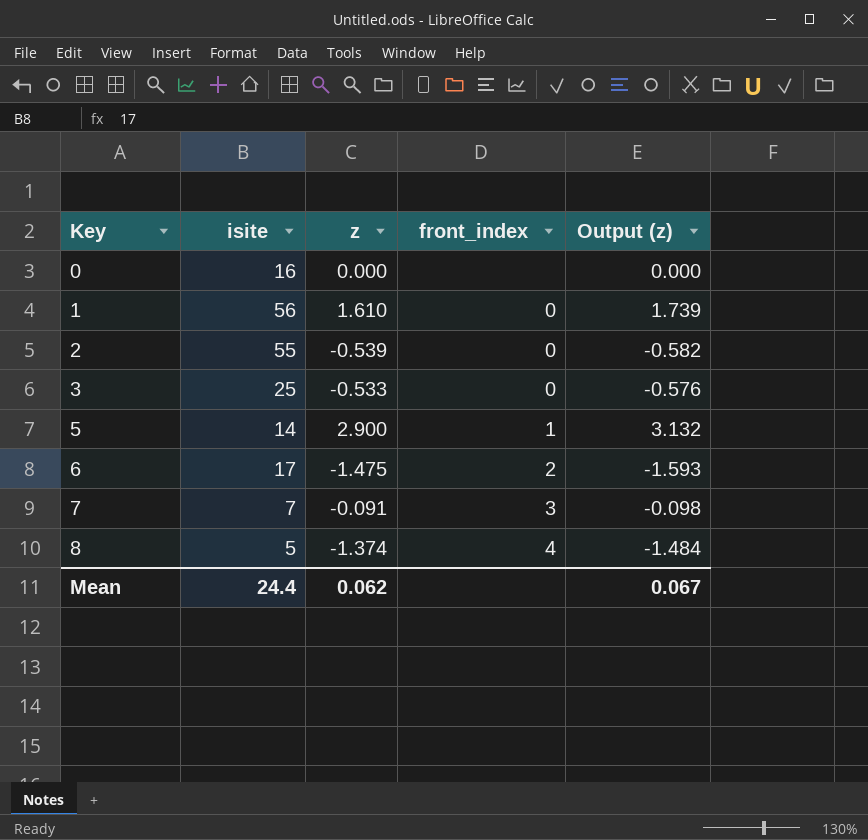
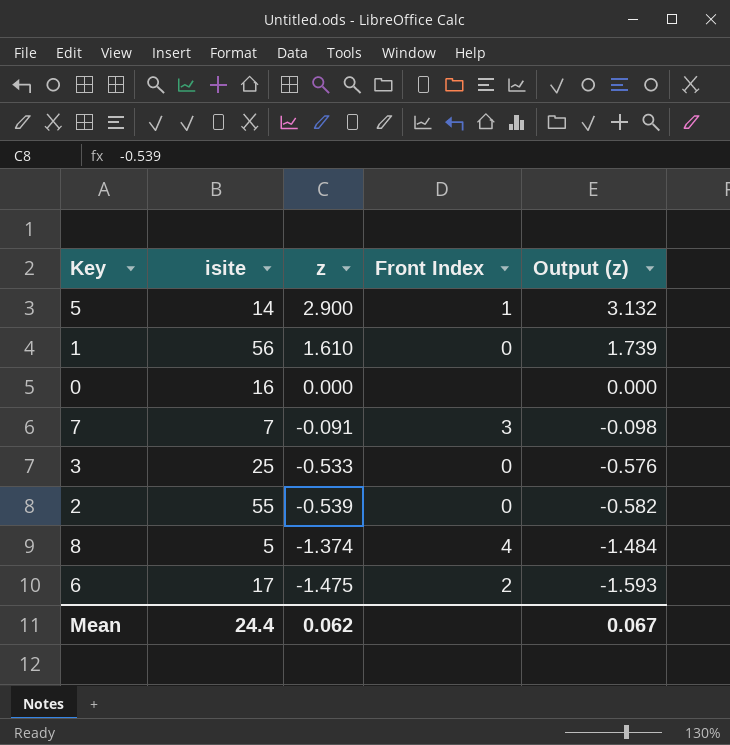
row order: Key ascending -> z descending
column name: front_index -> Front Index

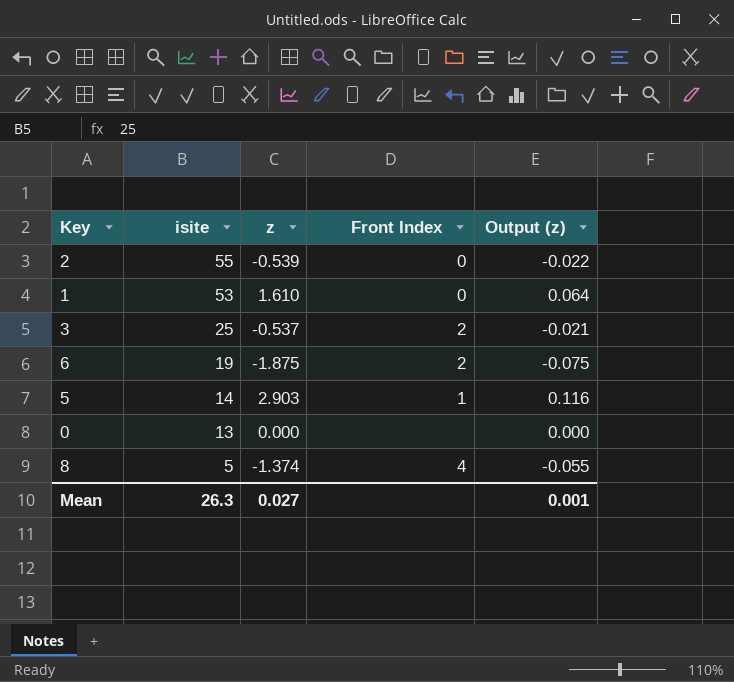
row order: z descending -> isite descending
column Output (z) | formula: [z] * 1.08 -> [z] * 0.04
row 7: 7 | -0.091 | 3 | -0.098 -> none
1 | isite: 56 -> 53
3 | z: -0.533 -> -0.537
3 | Front Index: 0 -> 2
6 | isite: 17 -> 19
6 | z: -1.475 -> -1.875
5 | z: 2.900 -> 2.903
0 | isite: 16 -> 13
Mean | isite: 24.4 -> 26.3
Mean | z: 0.062 -> 0.027
Mean | Output (z): 0.067 -> 0.001

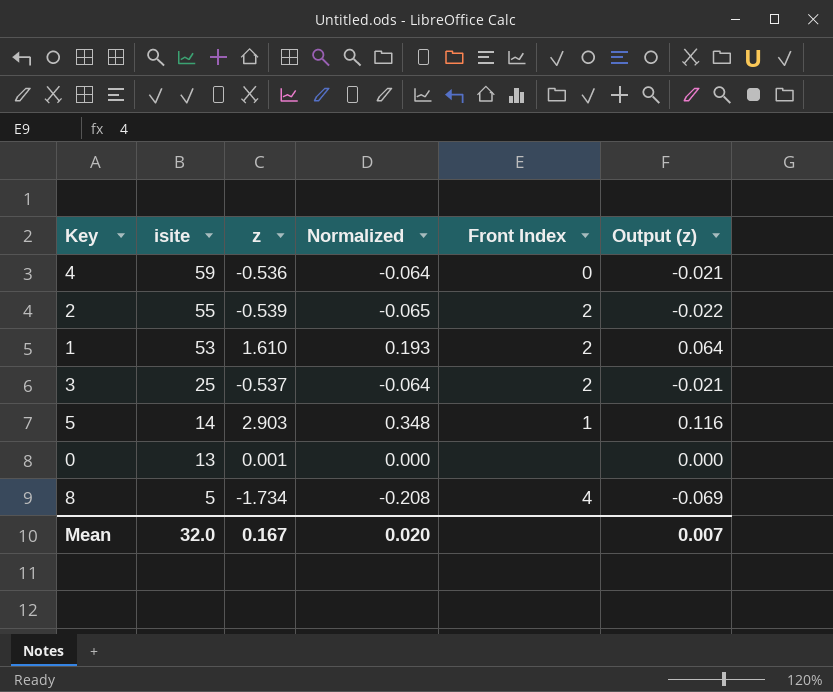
column Normalized | formula: none -> [z] * 0.12
row 6: 19 | -1.875 | 2 | -0.075 -> none
row 4: none -> 59 | -0.536 | -0.064 | 0 | -0.021
2 | Front Index: 0 -> 2
1 | Front Index: 0 -> 2
0 | z: 0.000 -> 0.001
8 | z: -1.374 -> -1.734
8 | Output (z): -0.055 -> -0.069
Mean | isite: 26.3 -> 32.0
Mean | z: 0.027 -> 0.167
Mean | Output (z): 0.001 -> 0.007

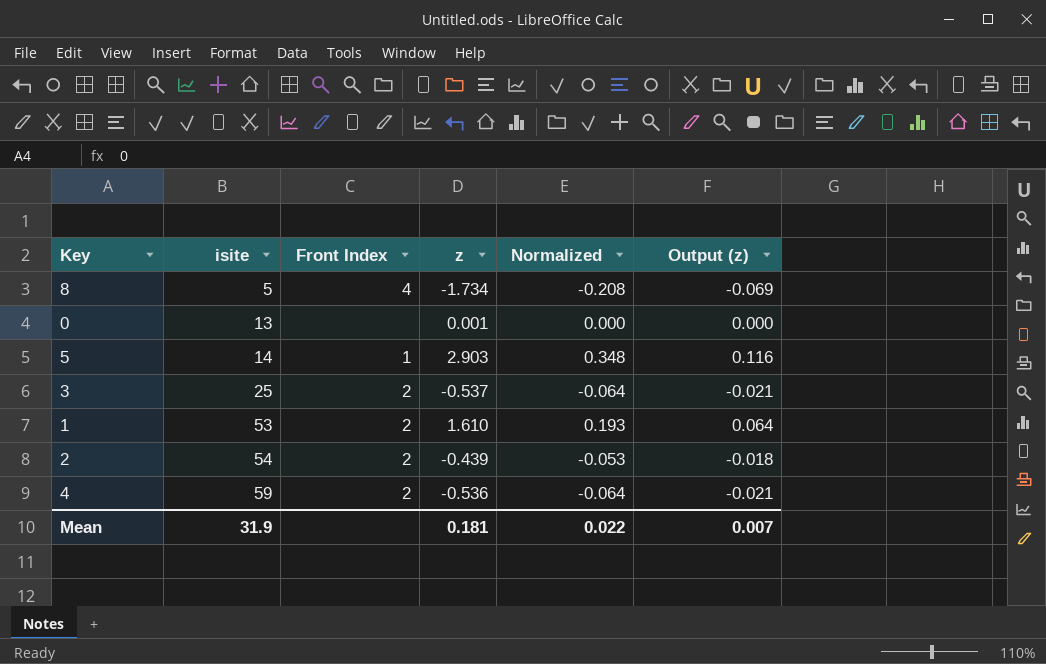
row order: isite descending -> isite ascending
column Front Index | position: 5 -> 3
2 | isite: 55 -> 54
2 | z: -0.539 -> -0.439
2 | Normalized: -0.065 -> -0.053
2 | Output (z): -0.022 -> -0.018
4 | Front Index: 0 -> 2
Mean | isite: 32.0 -> 31.9
Mean | z: 0.167 -> 0.181
Mean | Normalized: 0.020 -> 0.022

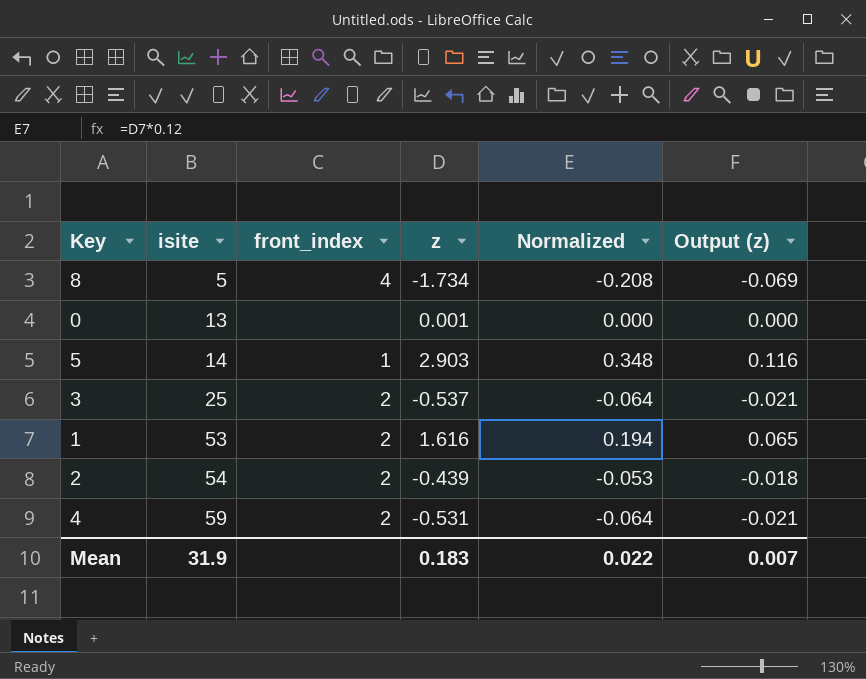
column name: Front Index -> front_index
1 | z: 1.610 -> 1.616
1 | Normalized: 0.193 -> 0.194
1 | Output (z): 0.064 -> 0.065
4 | z: -0.536 -> -0.531
Mean | z: 0.181 -> 0.183

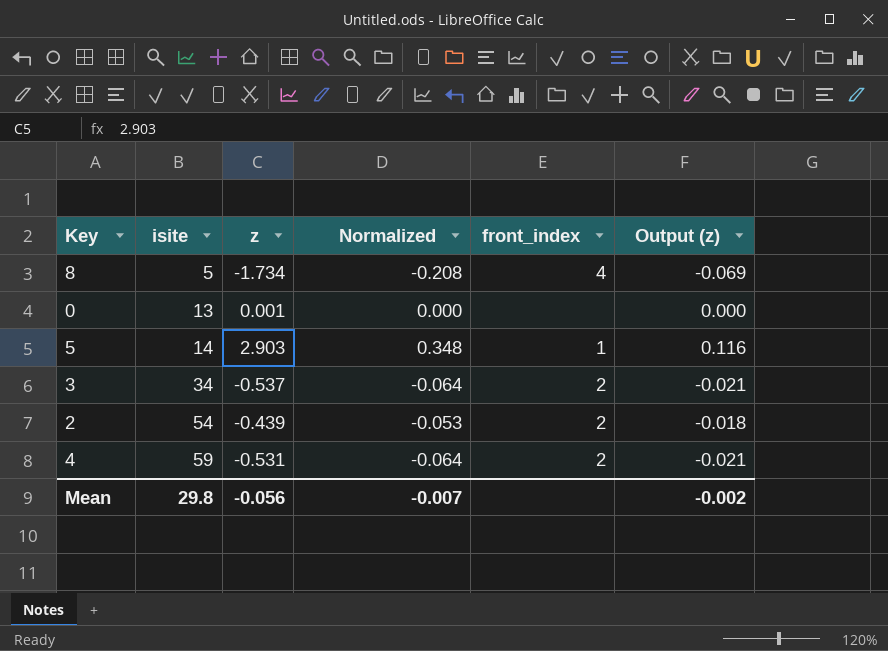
column front_index | position: 3 -> 5
row 1: 53 | 2 | 1.616 | 0.194 | 0.065 -> none
3 | isite: 25 -> 34
Mean | isite: 31.9 -> 29.8
Mean | z: 0.183 -> -0.056
Mean | Normalized: 0.022 -> -0.007
Mean | Output (z): 0.007 -> -0.002

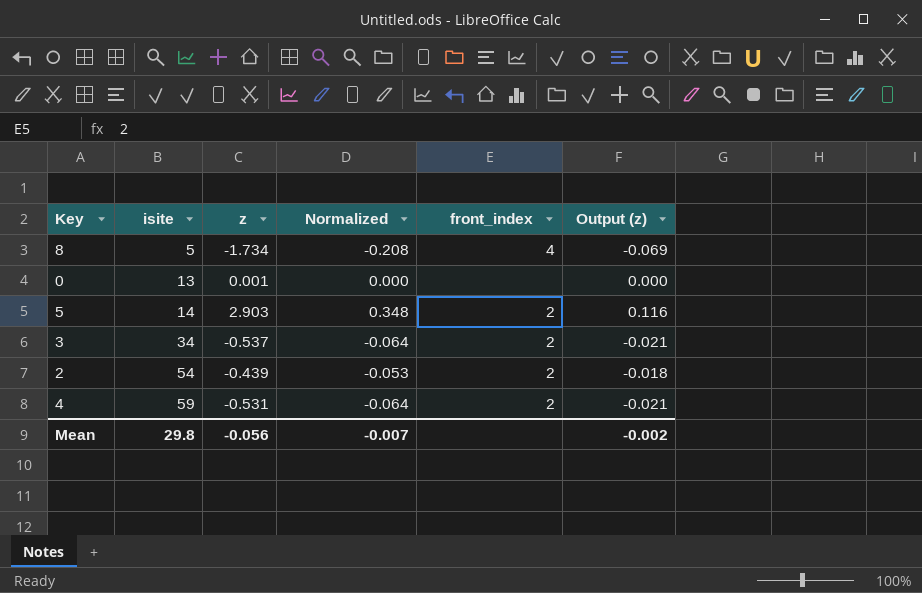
5 | front_index: 1 -> 2

